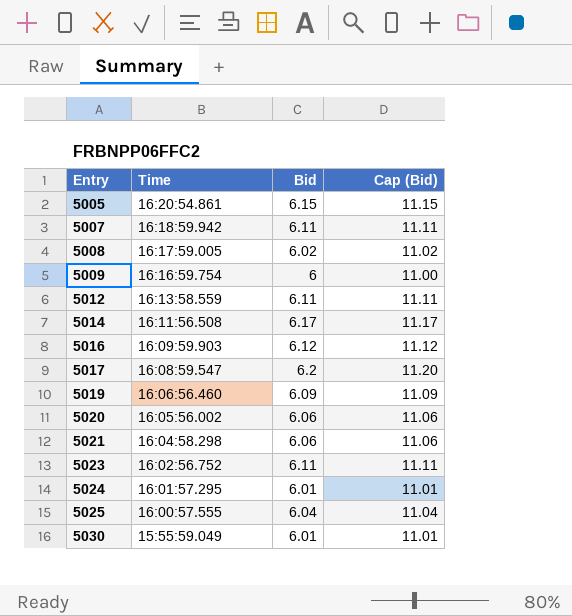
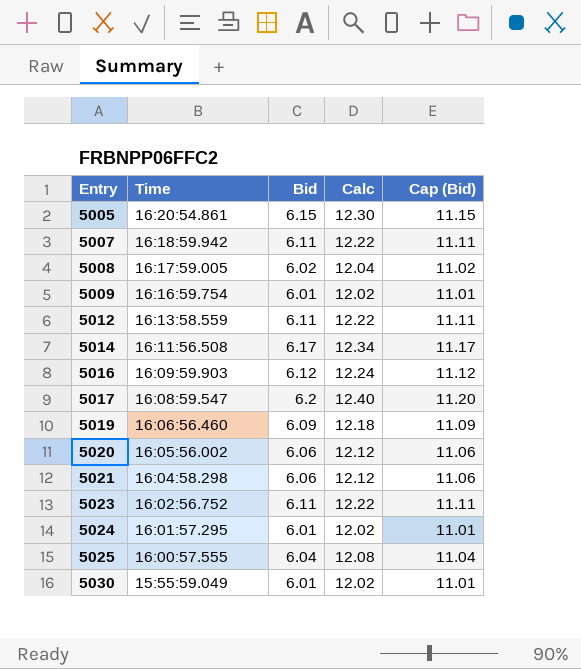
column Calc | formula: none -> [Bid] * 2
5009 | Bid: 6 -> 6.01
5009 | Cap (Bid): 11.00 -> 11.01

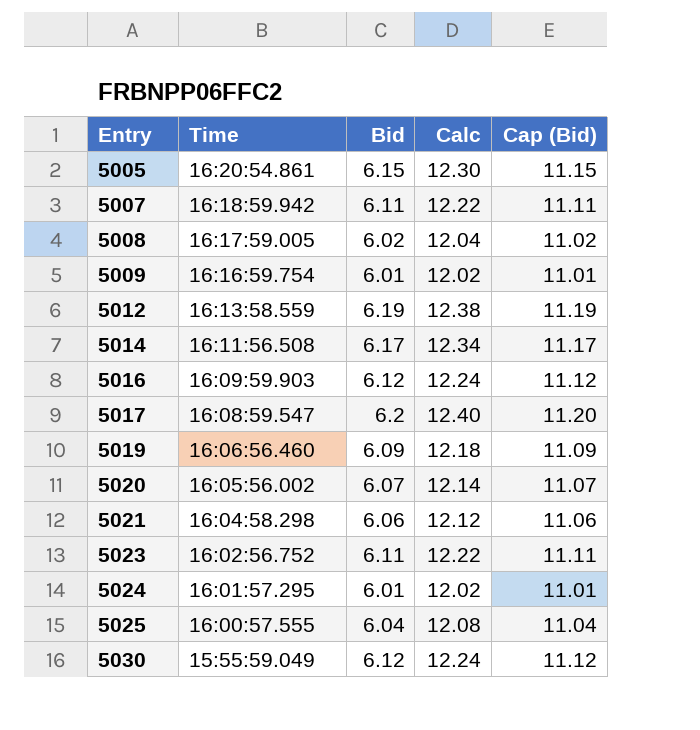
5012 | Bid: 6.11 -> 6.19
5012 | Calc: 12.22 -> 12.38
5012 | Cap (Bid): 11.11 -> 11.19
5020 | Bid: 6.06 -> 6.07
5020 | Calc: 12.12 -> 12.14
5020 | Cap (Bid): 11.06 -> 11.07
5030 | Bid: 6.01 -> 6.12
5030 | Calc: 12.02 -> 12.24
5030 | Cap (Bid): 11.01 -> 11.12

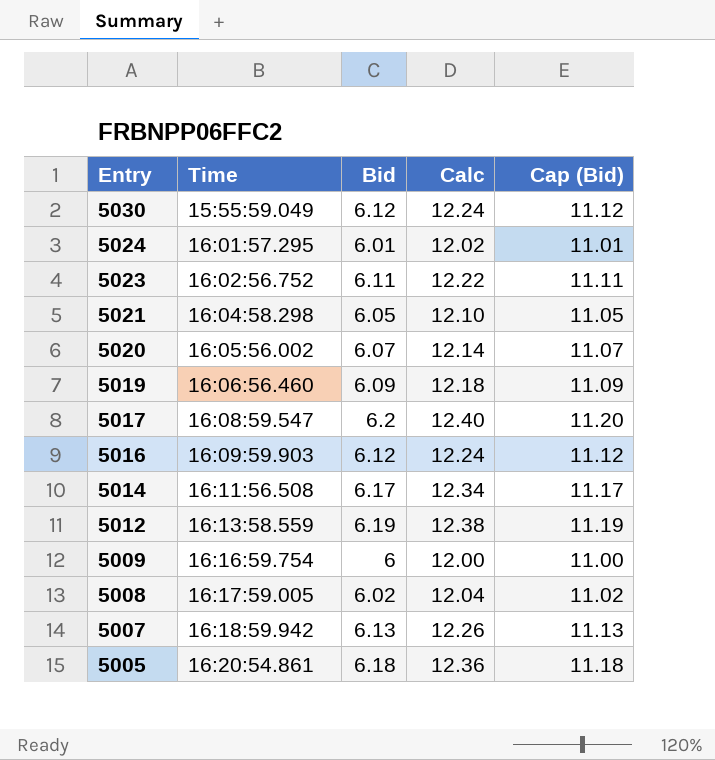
row order: Entry ascending -> Entry descending
row 5025: 16:00:57.555 | 6.04 | 12.08 | 11.04 -> none
5021 | Bid: 6.06 -> 6.05
5021 | Calc: 12.12 -> 12.10
5021 | Cap (Bid): 11.06 -> 11.05
5009 | Bid: 6.01 -> 6
5009 | Calc: 12.02 -> 12.00
5009 | Cap (Bid): 11.01 -> 11.00
5007 | Bid: 6.11 -> 6.13
5007 | Calc: 12.22 -> 12.26
5007 | Cap (Bid): 11.11 -> 11.13
5005 | Bid: 6.15 -> 6.18
5005 | Calc: 12.30 -> 12.36
5005 | Cap (Bid): 11.15 -> 11.18

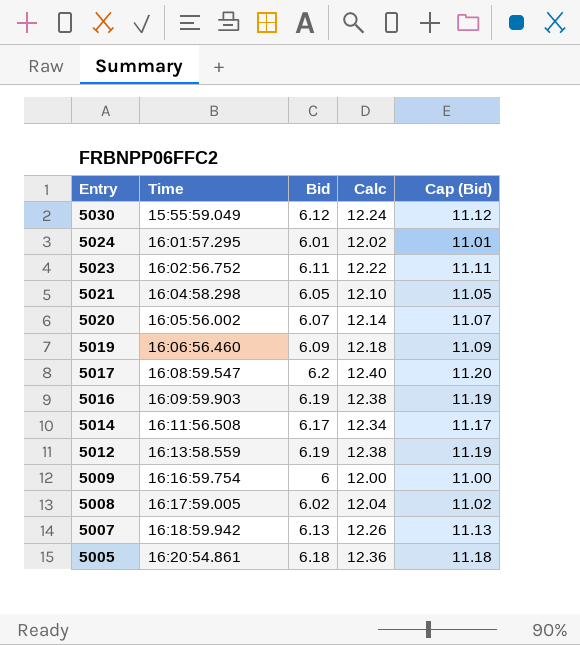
5016 | Bid: 6.12 -> 6.19
5016 | Calc: 12.24 -> 12.38
5016 | Cap (Bid): 11.12 -> 11.19

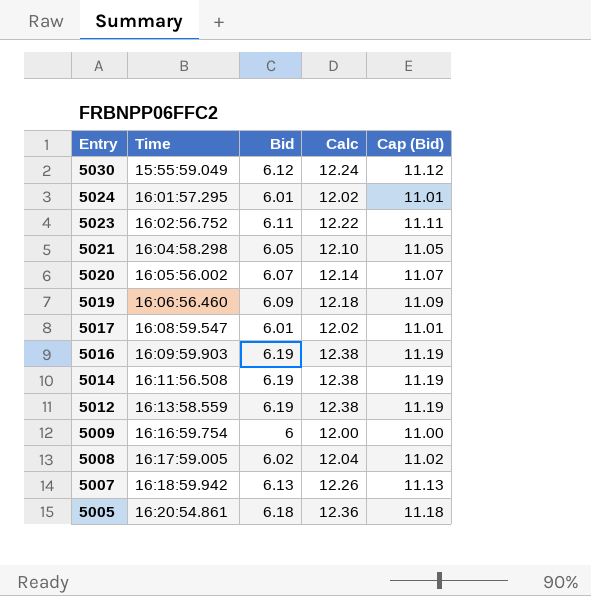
5017 | Bid: 6.2 -> 6.01
5017 | Calc: 12.40 -> 12.02
5017 | Cap (Bid): 11.20 -> 11.01
5014 | Bid: 6.17 -> 6.19
5014 | Calc: 12.34 -> 12.38
5014 | Cap (Bid): 11.17 -> 11.19

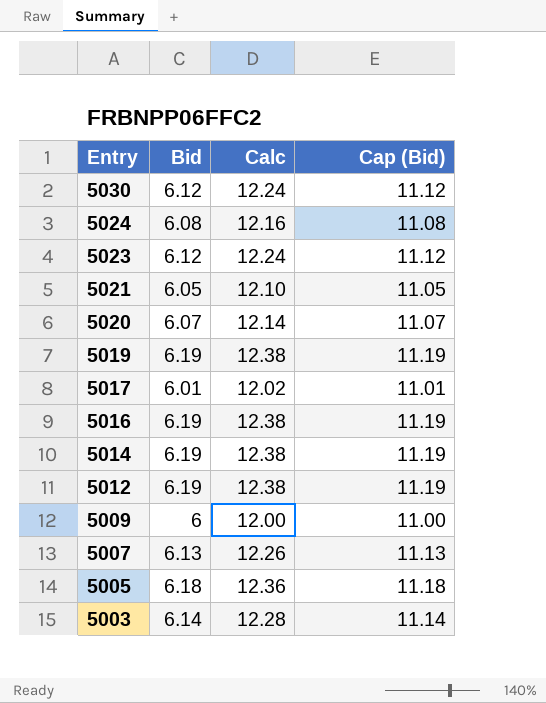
column Time | position: 2 -> none
row 5008: 16:17:59.005 | 6.02 | 12.04 | 11.02 -> none
5024 | Bid: 6.01 -> 6.08
5024 | Calc: 12.02 -> 12.16
5024 | Cap (Bid): 11.01 -> 11.08
5023 | Bid: 6.11 -> 6.12
5023 | Calc: 12.22 -> 12.24
5023 | Cap (Bid): 11.11 -> 11.12
5019 | Bid: 6.09 -> 6.19
5019 | Calc: 12.18 -> 12.38
5019 | Cap (Bid): 11.09 -> 11.19
row 5003: none -> 6.14 | 12.28 | 11.14

